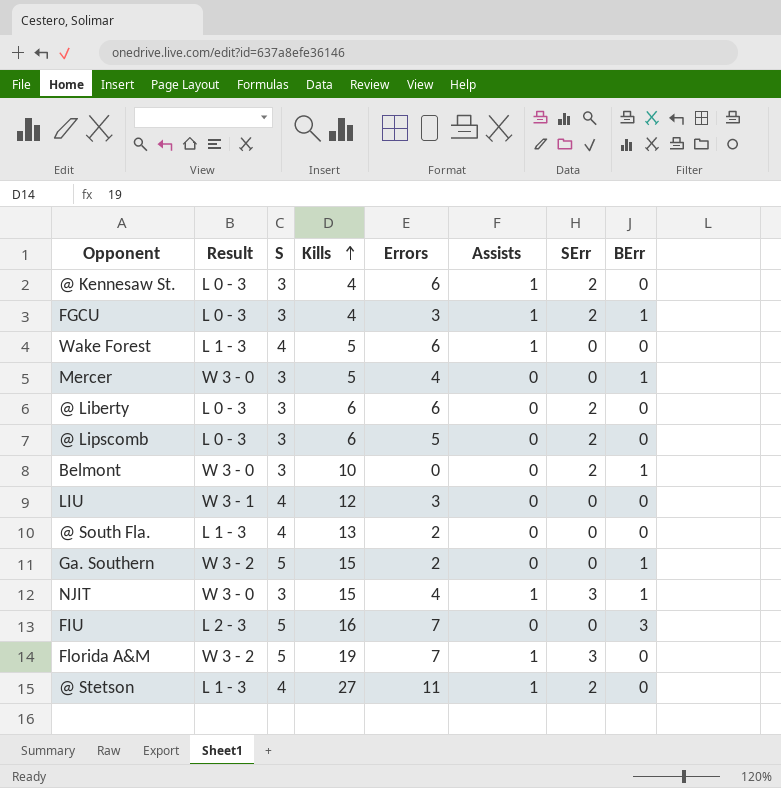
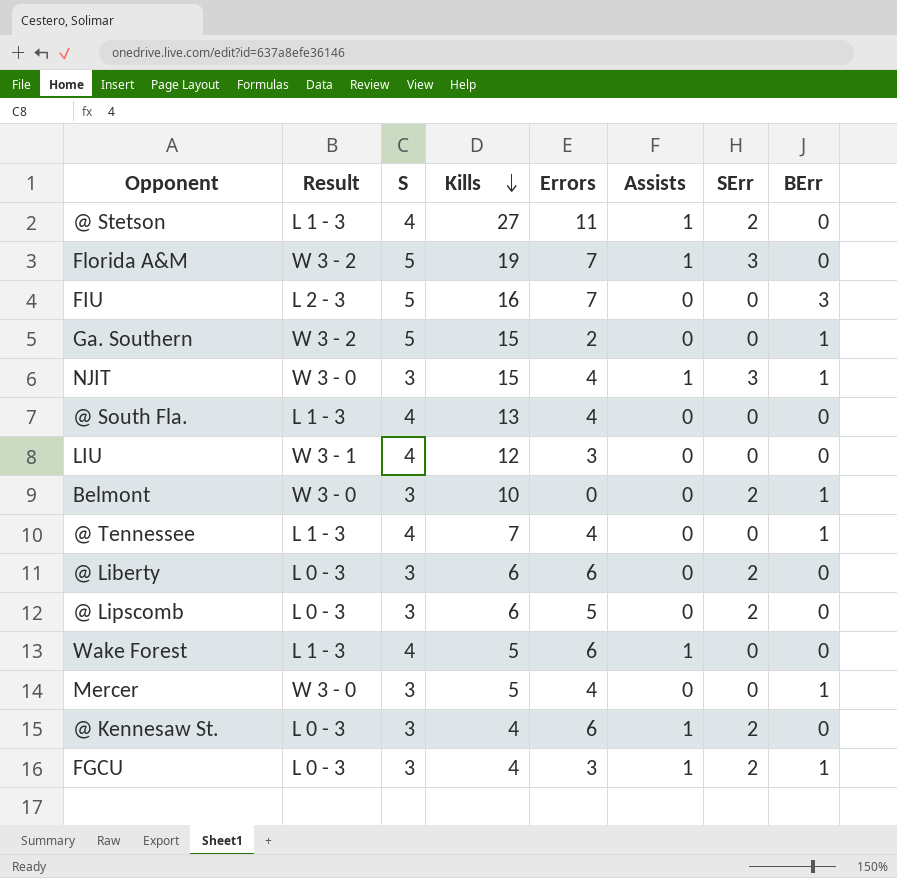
row order: Kills ascending -> Kills descending
@ South Fla. | Errors: 2 -> 4
row @ Tennessee: none -> L 1 - 3 | 4 | 7 | 4 | 0 | 0 | 1

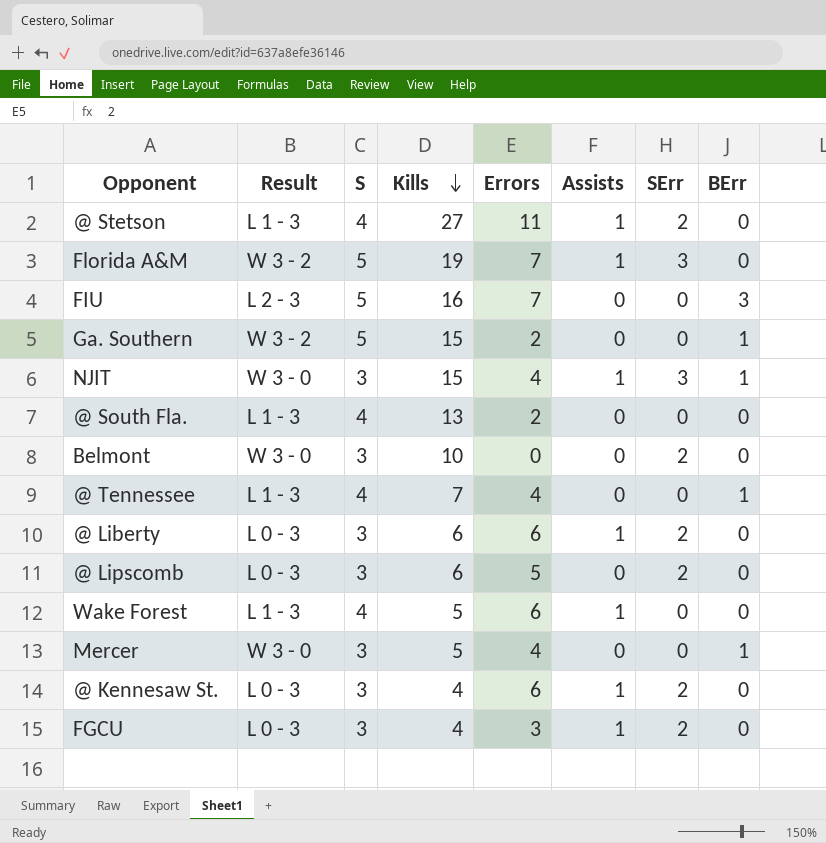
row LIU: W 3 - 1 | 4 | 12 | 3 | 0 | 0 | 0 -> none
@ South Fla. | Errors: 4 -> 2
Belmont | BErr: 1 -> 0
@ Liberty | Assists: 0 -> 1
FGCU | BErr: 1 -> 0

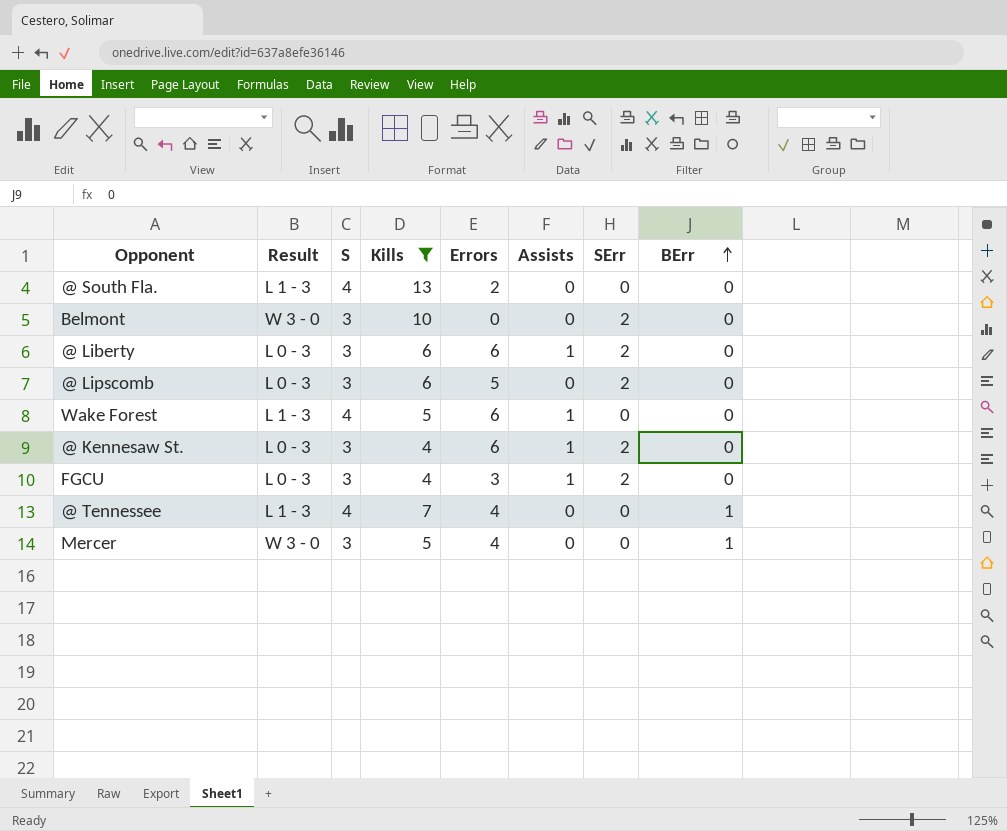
filter: none -> Kills <= 13
row order: Kills descending -> BErr ascending

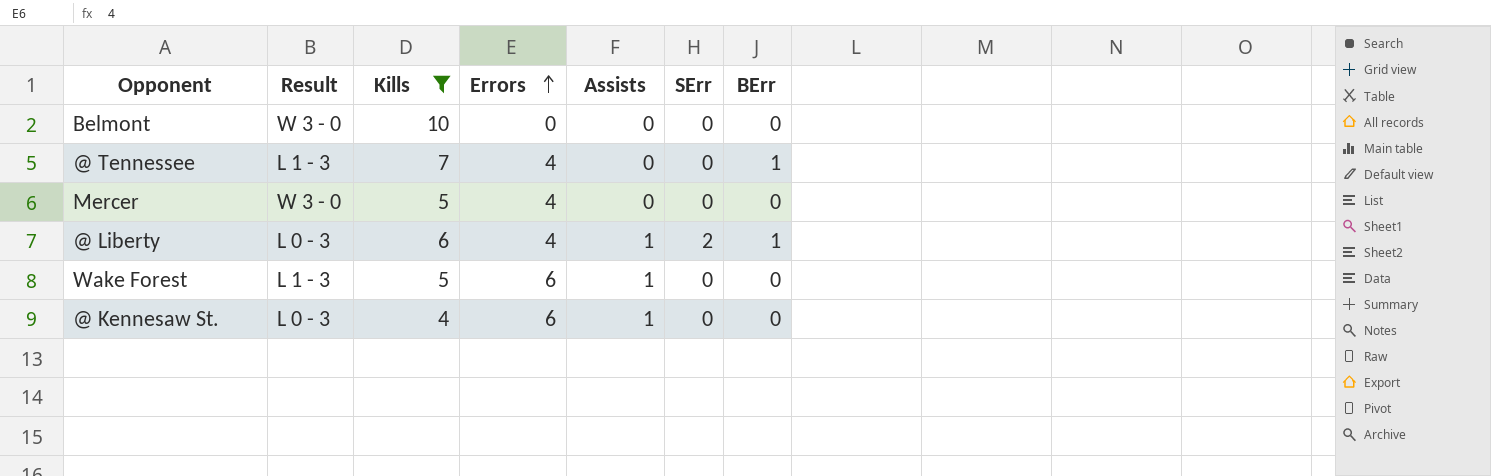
row order: BErr ascending -> Errors ascending
column S | position: 3 -> none
row @ South Fla.: L 1 - 3 | 4 | 13 | 2 | 0 | 0 | 0 -> none
row @ Lipscomb: L 0 - 3 | 3 | 6 | 5 | 0 | 2 | 0 -> none
row FGCU: L 0 - 3 | 3 | 4 | 3 | 1 | 2 | 0 -> none
Belmont | SErr: 2 -> 0
Mercer | BErr: 1 -> 0
@ Liberty | Errors: 6 -> 4
@ Liberty | BErr: 0 -> 1
@ Kennesaw St. | SErr: 2 -> 0

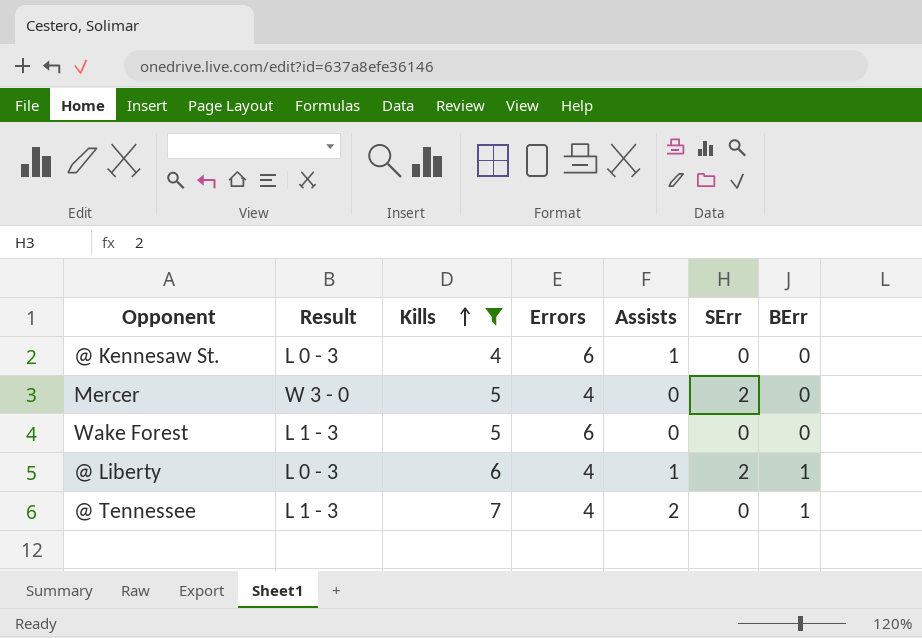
row order: Errors ascending -> Kills ascending
row Belmont: W 3 - 0 | 10 | 0 | 0 | 0 | 0 -> none
Mercer | SErr: 0 -> 2
Wake Forest | Assists: 1 -> 0
@ Tennessee | Assists: 0 -> 2

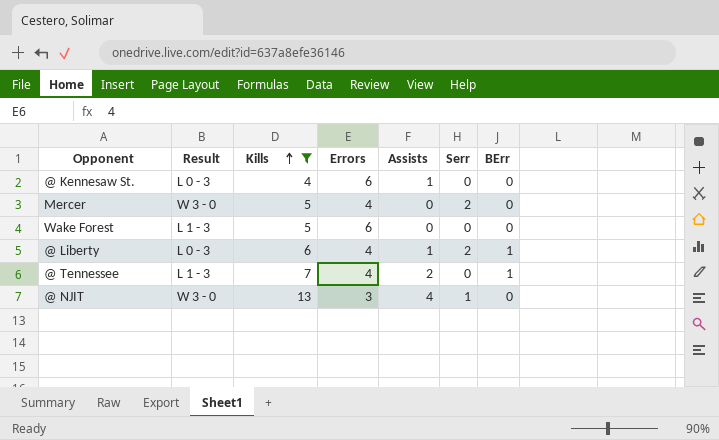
column name: SErr -> Serr
row @ NJIT: none -> W 3 - 0 | 13 | 3 | 4 | 1 | 0

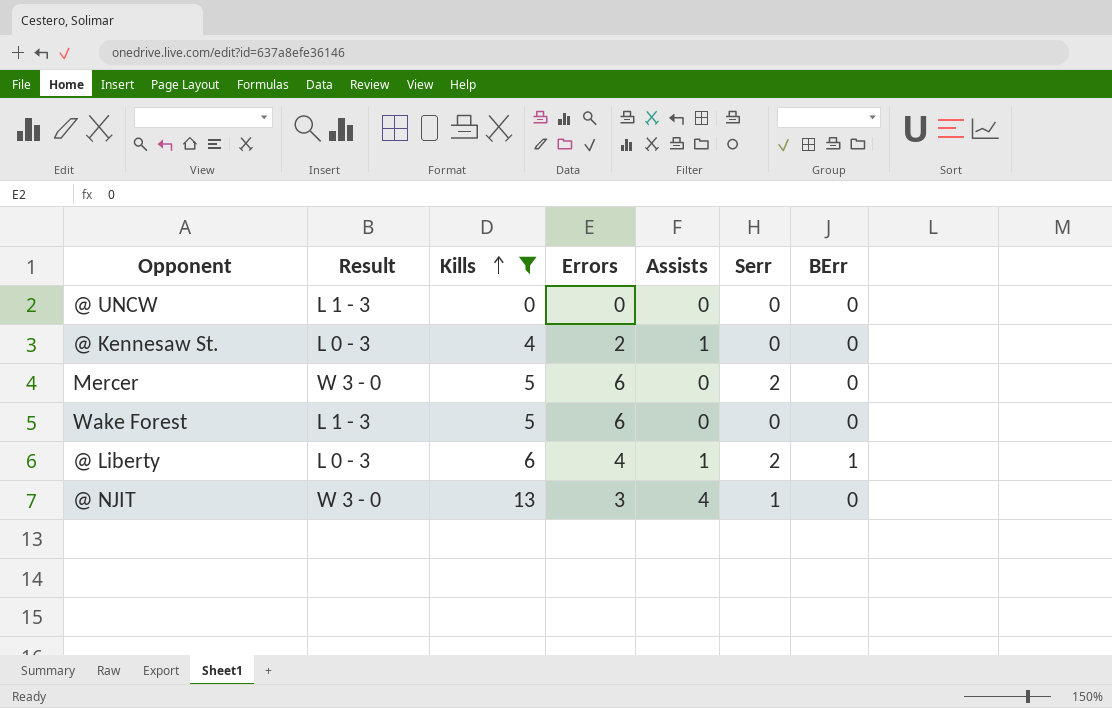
row @ Tennessee: L 1 - 3 | 7 | 4 | 2 | 0 | 1 -> none
row @ UNCW: none -> L 1 - 3 | 0 | 0 | 0 | 0 | 0
@ Kennesaw St. | Errors: 6 -> 2
Mercer | Errors: 4 -> 6

